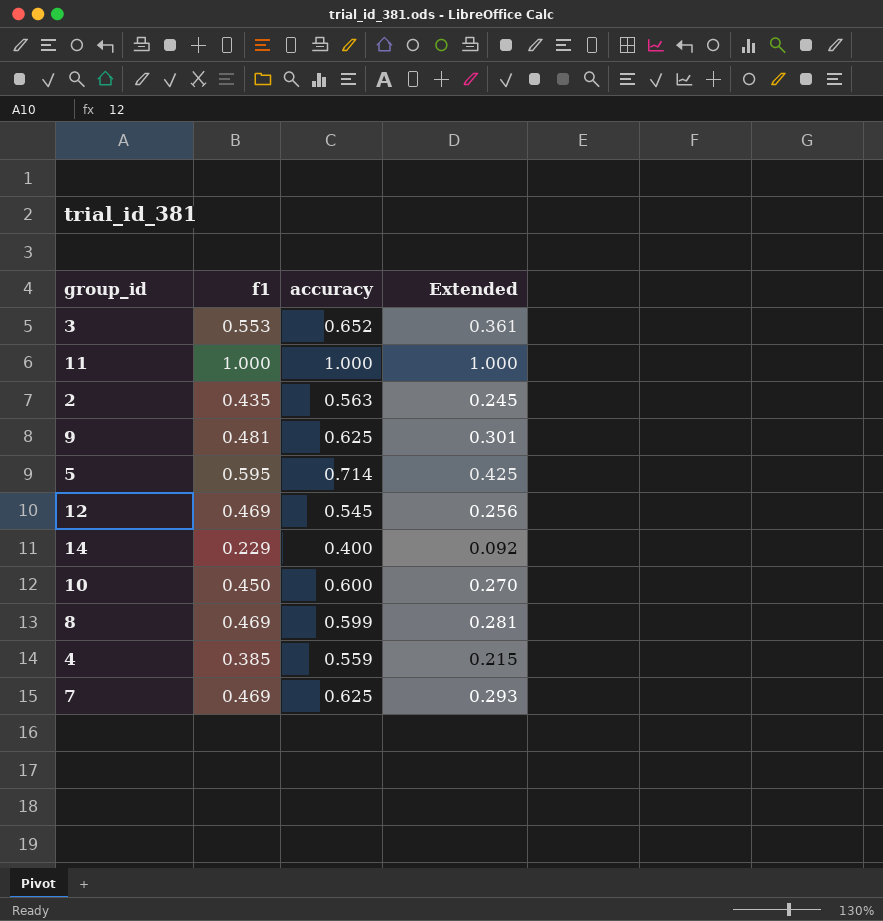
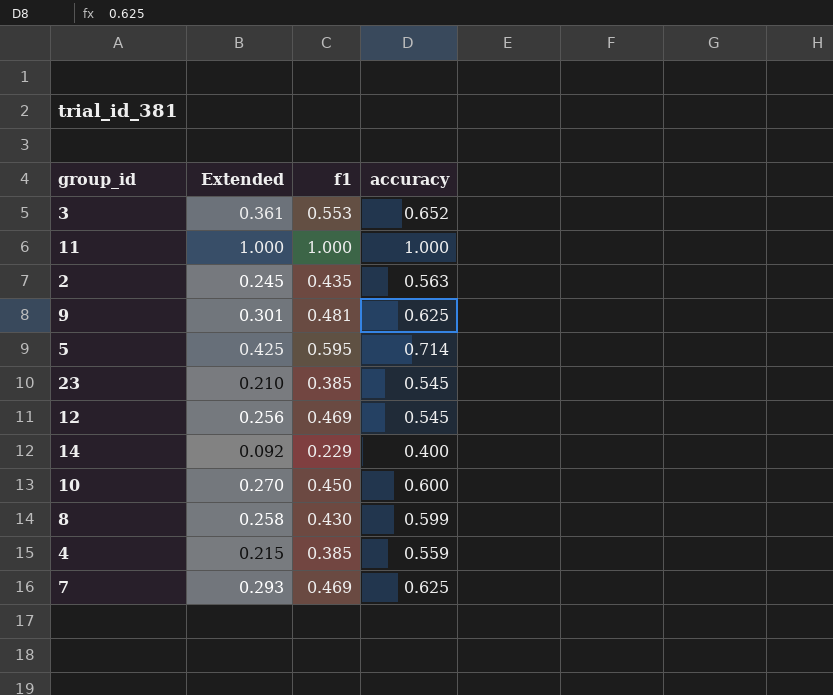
column Extended | position: 4 -> 2
row 23: none -> 0.210 | 0.385 | 0.545
8 | Extended: 0.281 -> 0.258
8 | f1: 0.469 -> 0.430

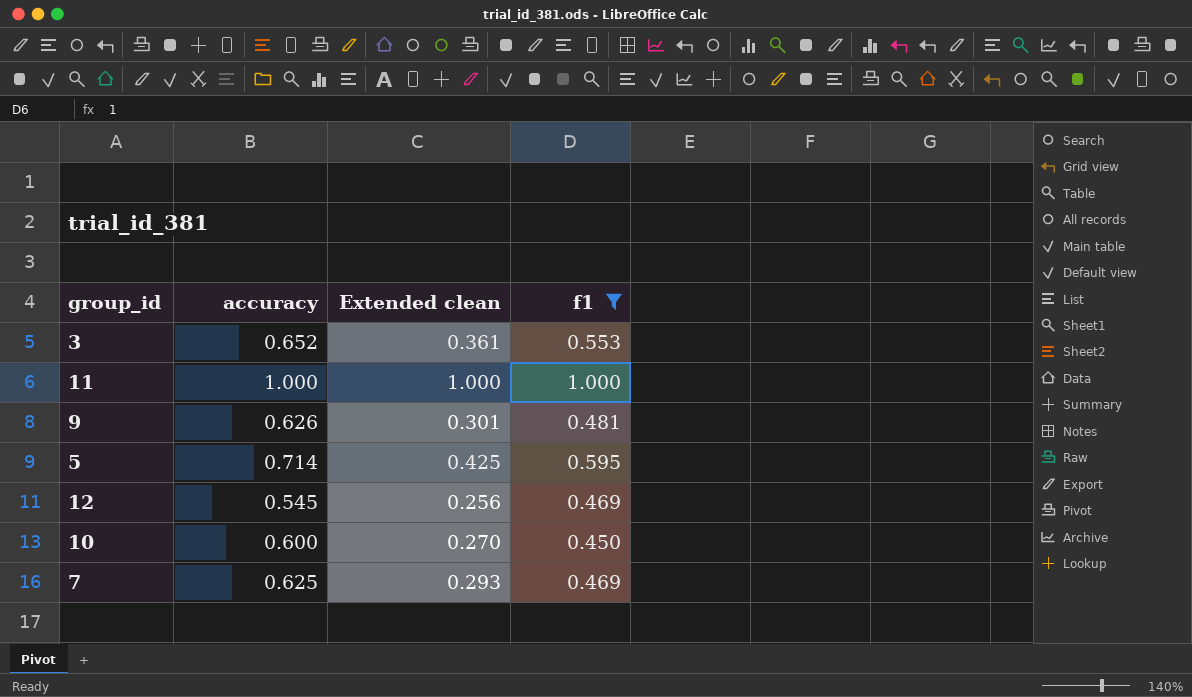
filter: none -> f1 >= 0.450
column accuracy | position: 4 -> 2
column name: Extended -> Extended clean
9 | accuracy: 0.625 -> 0.626

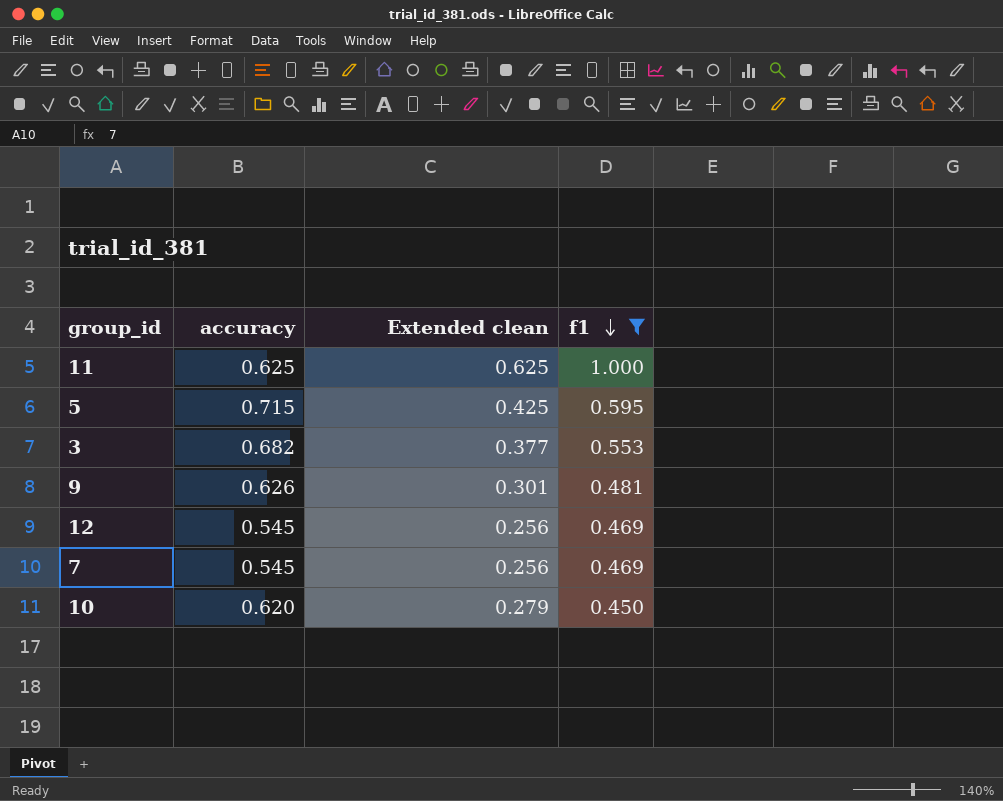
row order: none -> f1 descending
11 | accuracy: 1.000 -> 0.625
11 | Extended clean: 1.000 -> 0.625
5 | accuracy: 0.714 -> 0.715
3 | accuracy: 0.652 -> 0.682
3 | Extended clean: 0.361 -> 0.377
7 | accuracy: 0.625 -> 0.545
7 | Extended clean: 0.293 -> 0.256
10 | accuracy: 0.600 -> 0.620
10 | Extended clean: 0.270 -> 0.279

